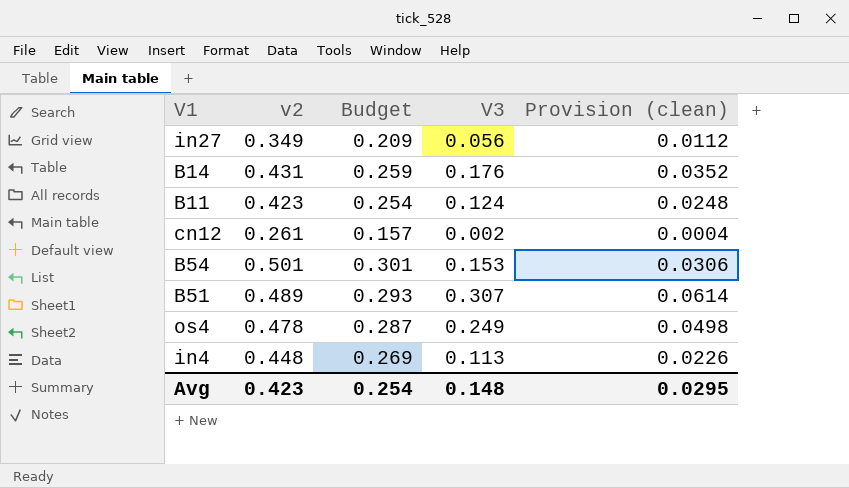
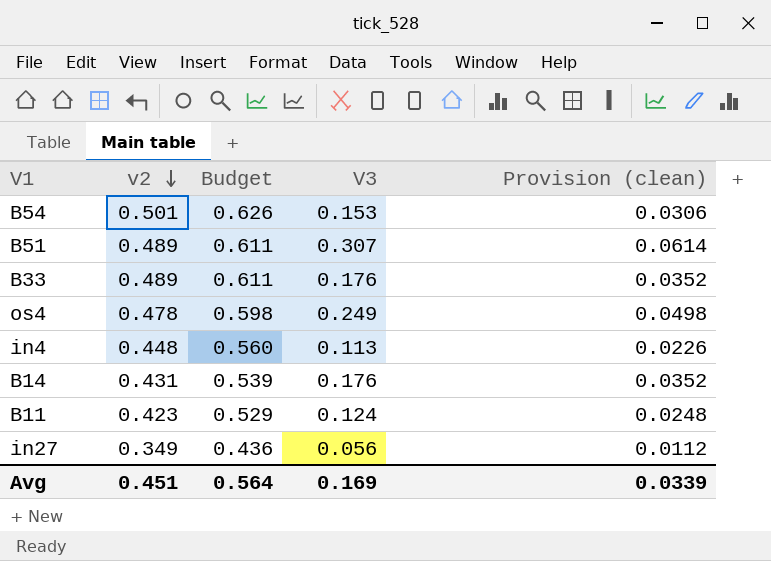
row order: none -> v2 descending
column Budget | formula: [v2] * 0.6 -> [v2] * 1.25
row cn12: 0.261 | 0.157 | 0.002 | 0.0004 -> none
row B33: none -> 0.489 | 0.611 | 0.176 | 0.0352
Avg | v2: 0.423 -> 0.451
Avg | Budget: 0.254 -> 0.564
Avg | V3: 0.148 -> 0.169
Avg | Provision (clean): 0.0295 -> 0.0339

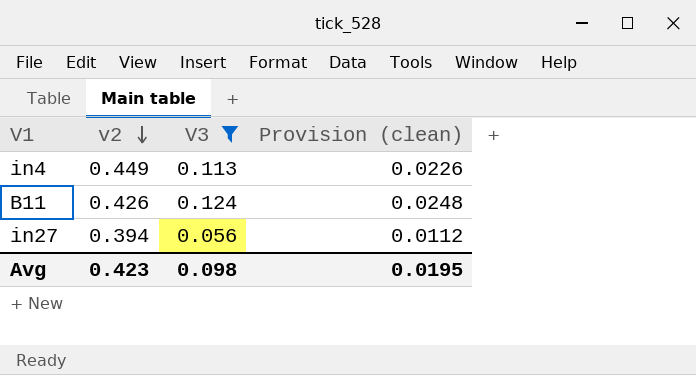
filter: none -> V3 <= 0.124
column Budget | formula: [v2] * 1.25 -> none
in4 | v2: 0.448 -> 0.449
B11 | v2: 0.423 -> 0.426
in27 | v2: 0.349 -> 0.394
Avg | v2: 0.451 -> 0.423
Avg | V3: 0.169 -> 0.098
Avg | Provision (clean): 0.0339 -> 0.0195

